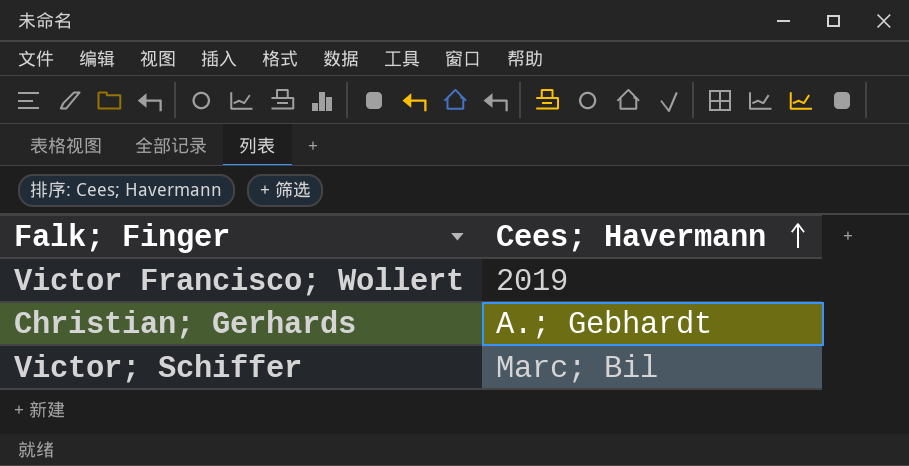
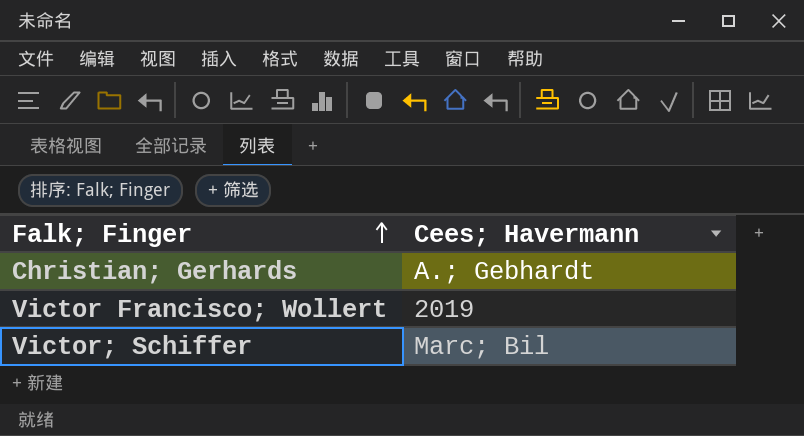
row order: Cees; Havermann ascending -> Falk; Finger ascending

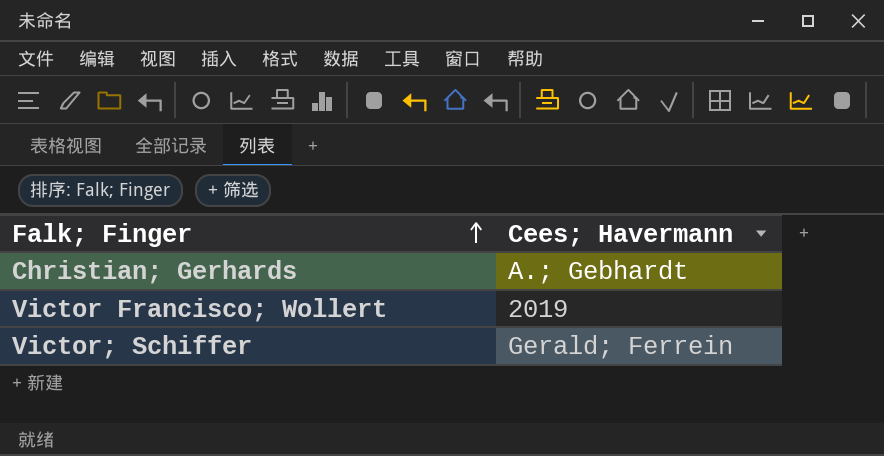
Victor; Schiffer | Cees; Havermann: Marc; Bil -> Gerald; Ferrein

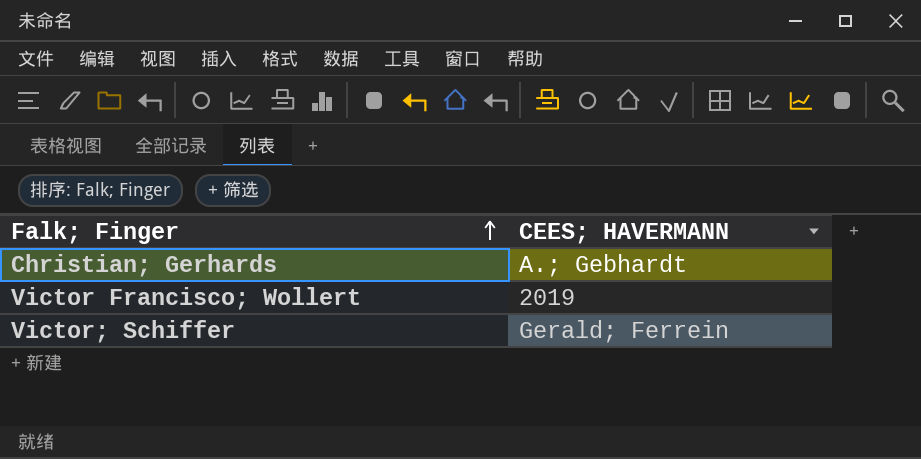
column name: Cees; Havermann -> CEES; HAVERMANN

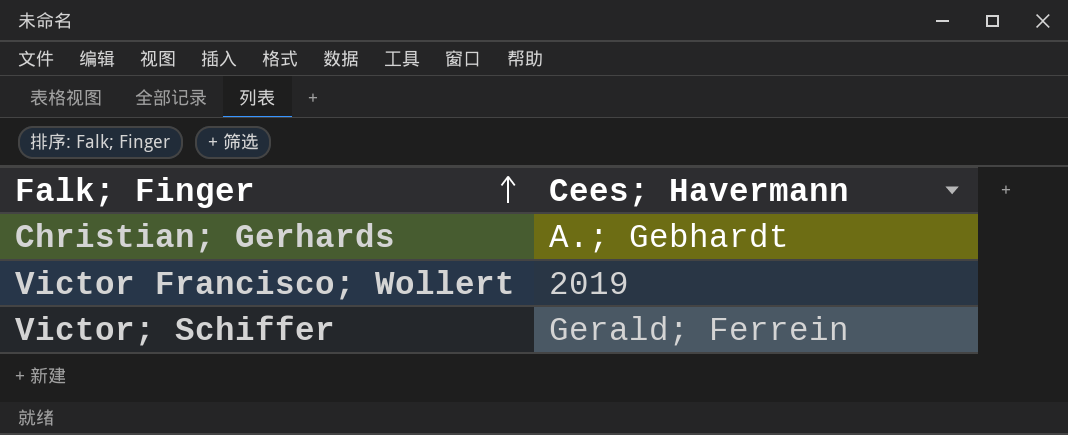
column name: CEES; HAVERMANN -> Cees; Havermann

